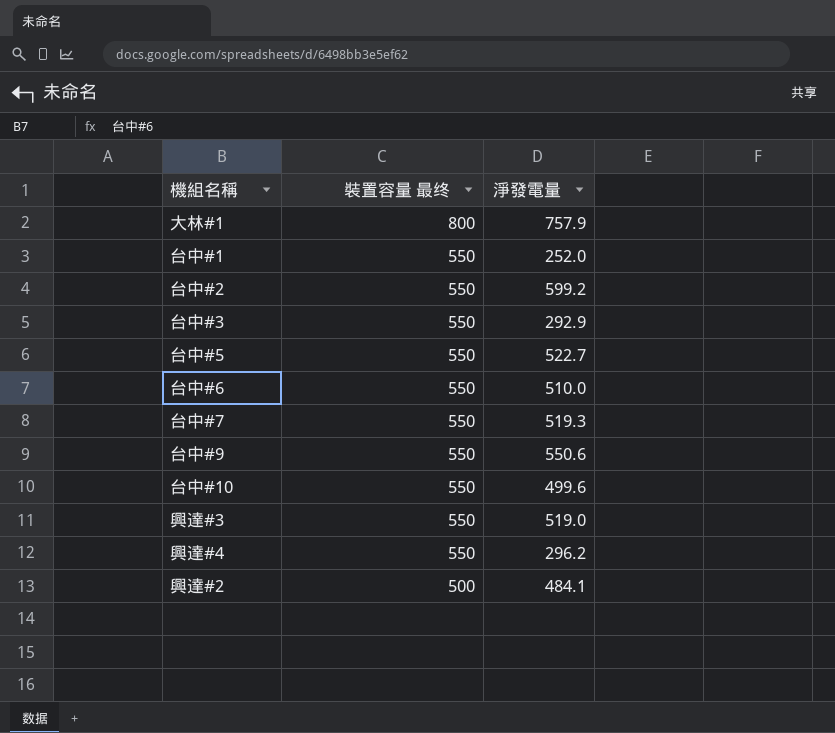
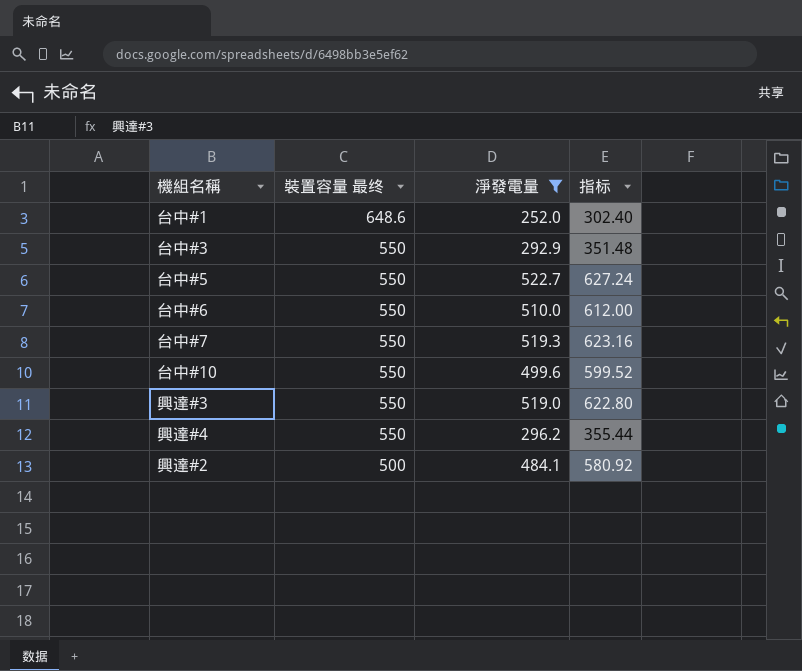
filter: none -> 淨發電量 <= 522.7
column 指标 | formula: none -> [淨發電量] * 1.2
台中#1 | 裝置容量 最终: 550 -> 648.6

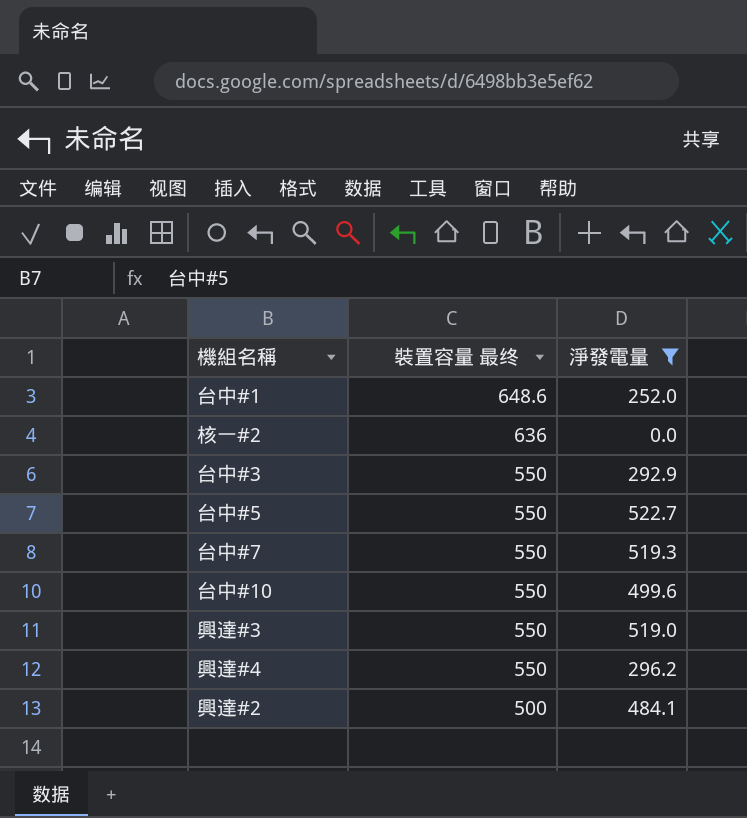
column 指标 | formula: [淨發電量] * 1.2 -> none
row 台中#6: 550 | 510.0 | 612.00 -> none
row 核一#2: none -> 636 | 0.0

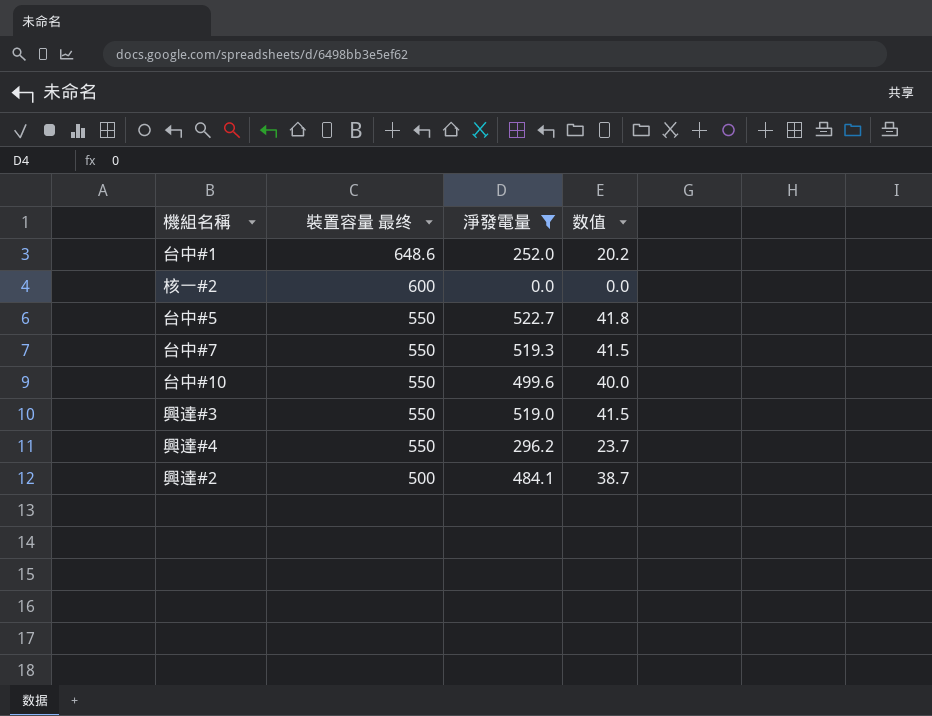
column 数值 | formula: none -> [淨發電量] * 0.08
row 台中#3: 550 | 292.9 -> none
核一#2 | 裝置容量 最终: 636 -> 600

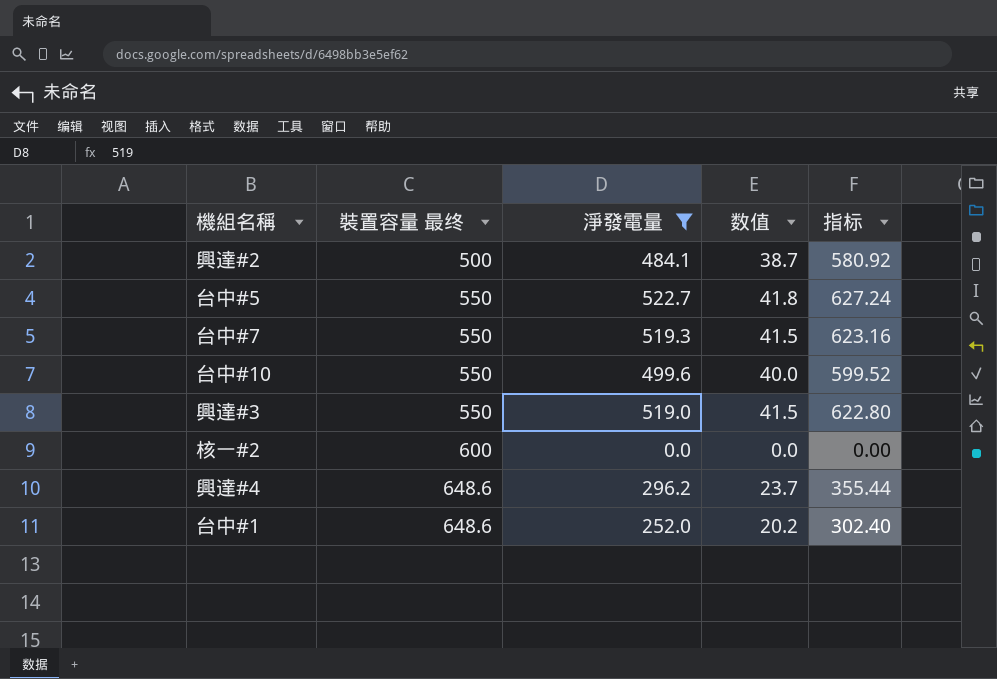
row order: 裝置容量 最终 descending -> 裝置容量 最终 ascending
column 指标 | formula: none -> [淨發電量] * 1.2
興達#4 | 裝置容量 最终: 550 -> 648.6

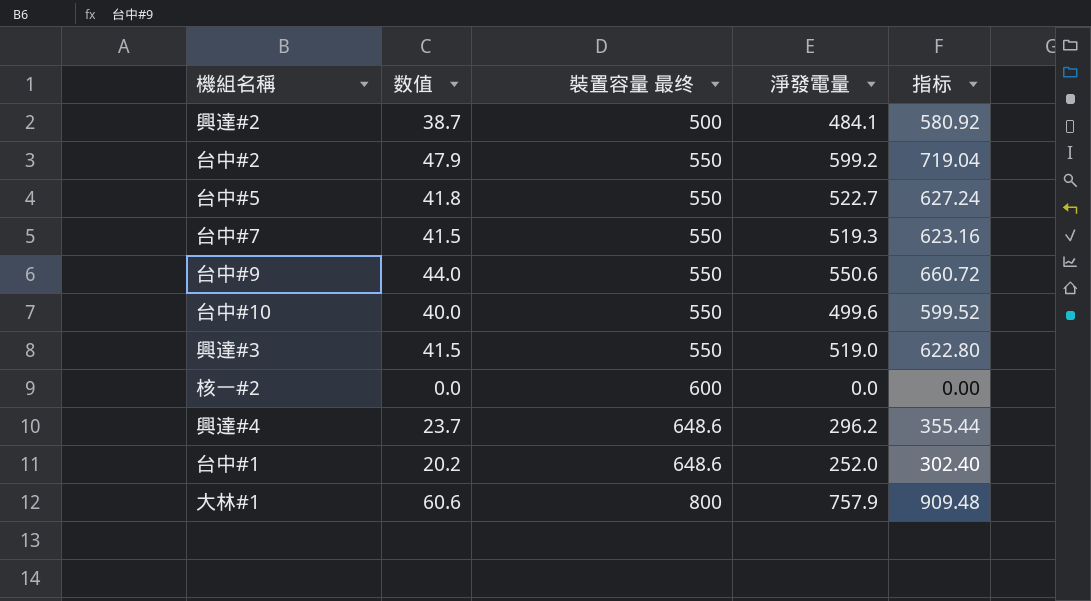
filter: 淨發電量 <= 522.7 -> none
column 数值 | position: 4 -> 2

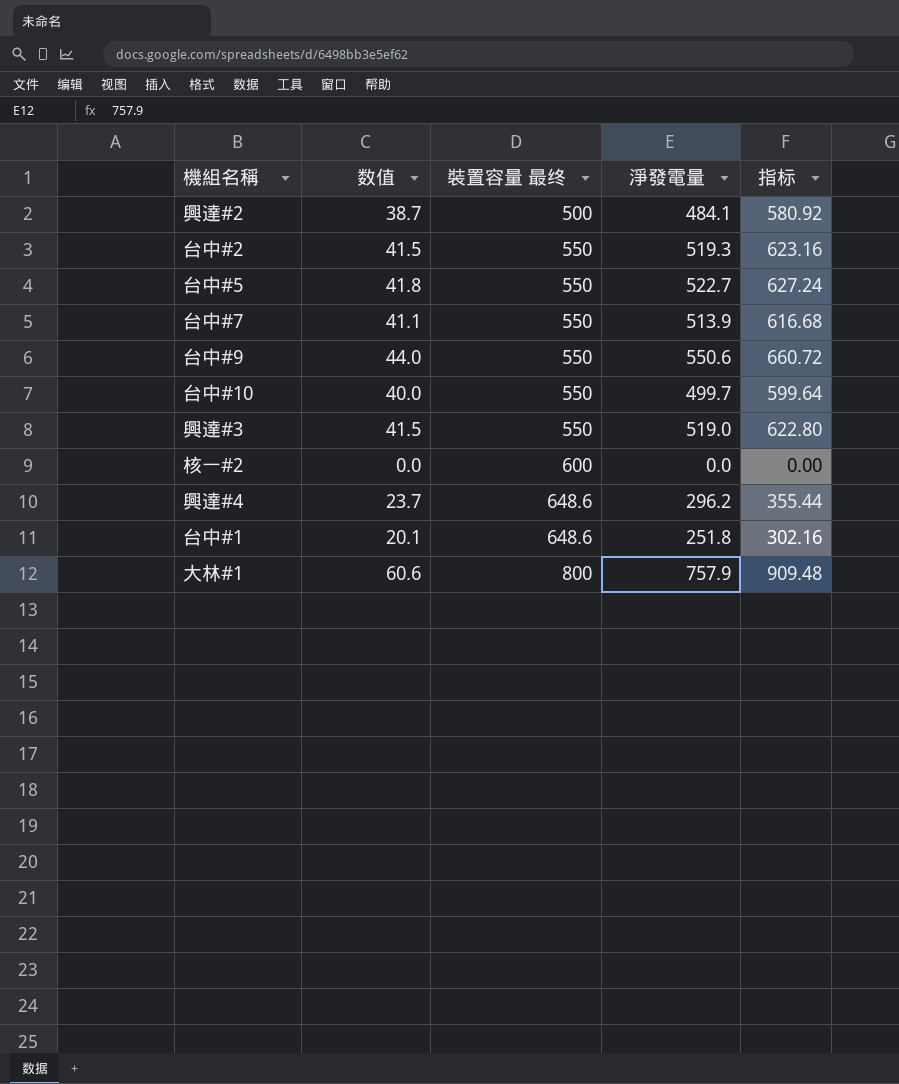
台中#2 | 数值: 47.9 -> 41.5
台中#2 | 淨發電量: 599.2 -> 519.3
台中#2 | 指标: 719.04 -> 623.16
台中#7 | 数值: 41.5 -> 41.1
台中#7 | 淨發電量: 519.3 -> 513.9
台中#7 | 指标: 623.16 -> 616.68
台中#10 | 淨發電量: 499.6 -> 499.7
台中#10 | 指标: 599.52 -> 599.64
台中#1 | 数值: 20.2 -> 20.1
台中#1 | 淨發電量: 252.0 -> 251.8
台中#1 | 指标: 302.40 -> 302.16

